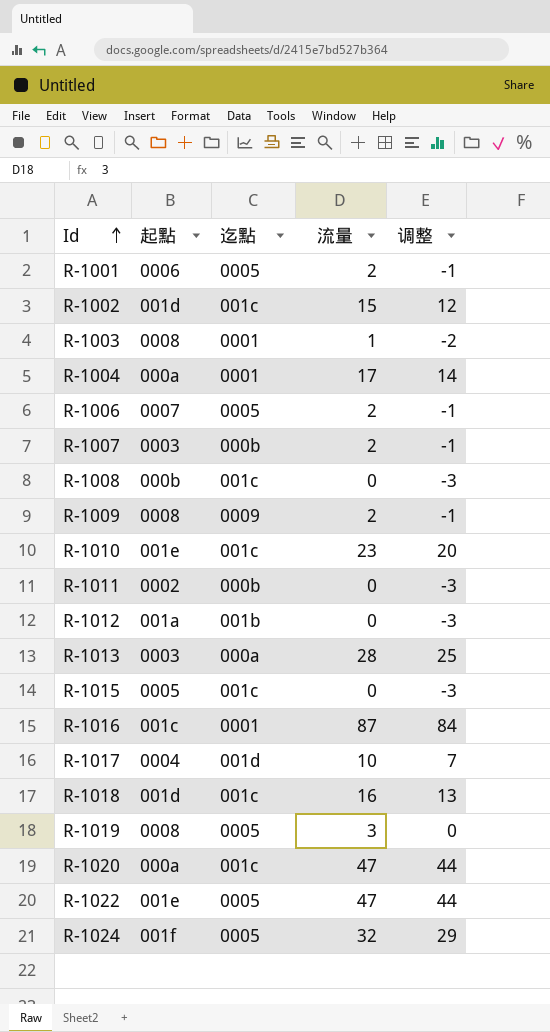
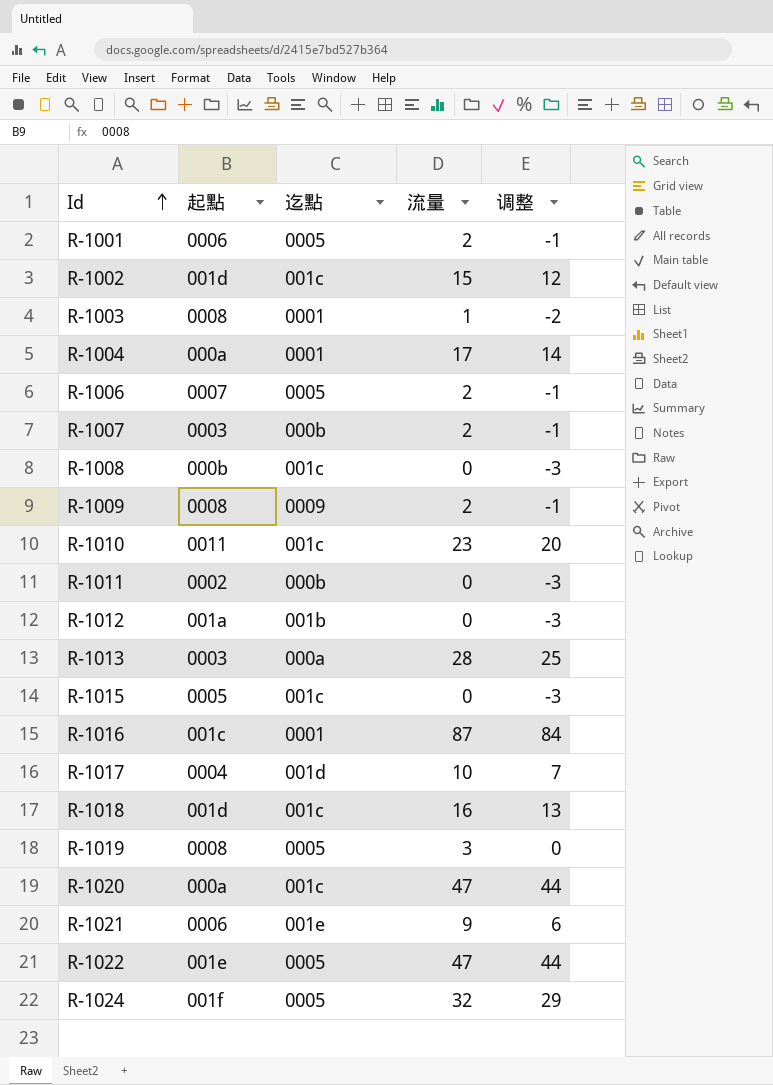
R-1010 | 起點: 001e -> 0011
row R-1021: none -> 0006 | 001e | 9 | 6

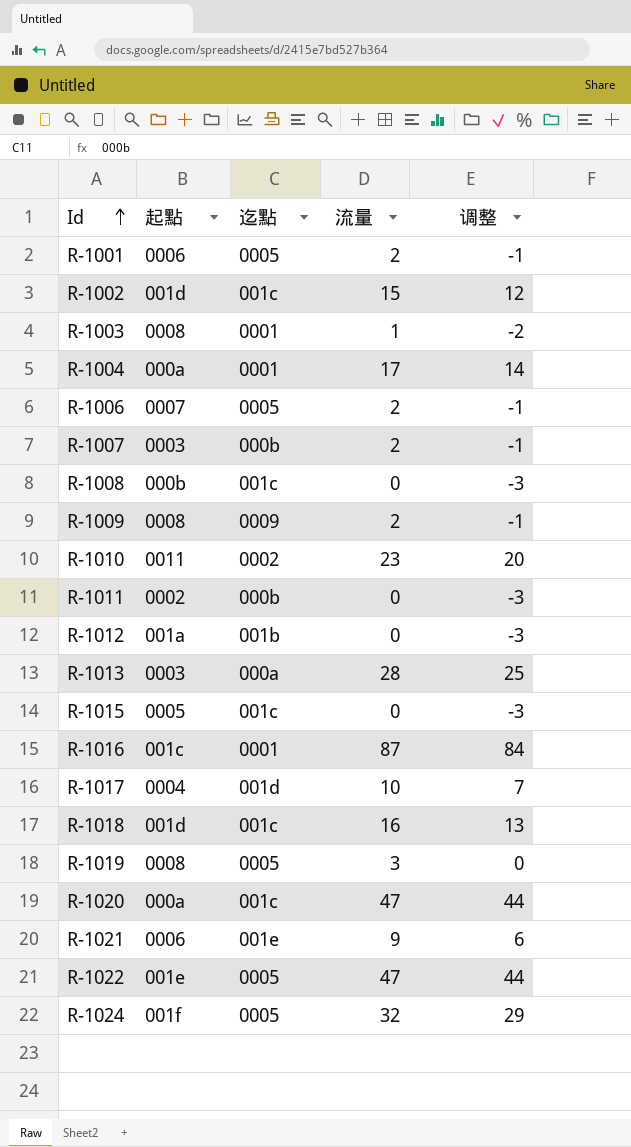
R-1010 | 迄點: 001c -> 0002

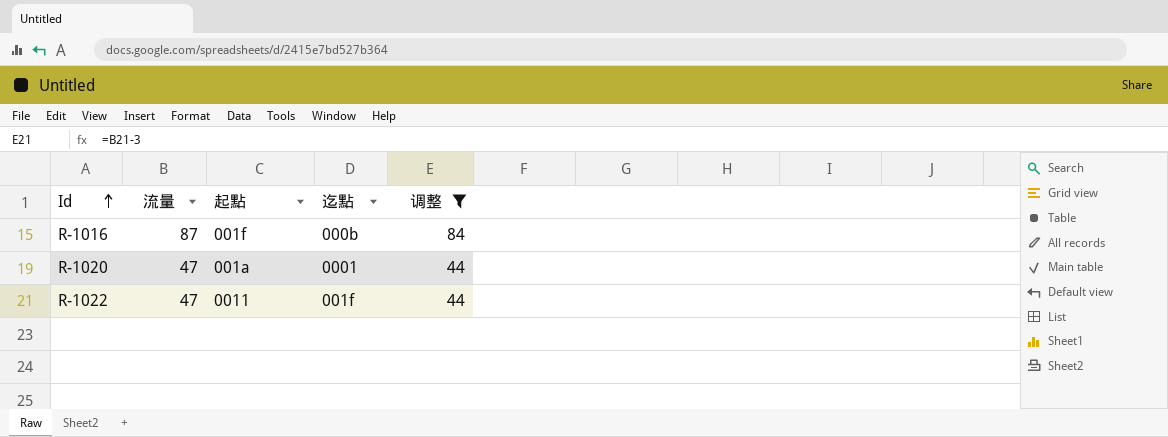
filter: none -> 调整 >= 44
column 流量 | position: 4 -> 2
R-1016 | 起點: 001c -> 001f
R-1016 | 迄點: 0001 -> 000b
R-1020 | 起點: 000a -> 001a
R-1020 | 迄點: 001c -> 0001
R-1022 | 起點: 001e -> 0011
R-1022 | 迄點: 0005 -> 001f

